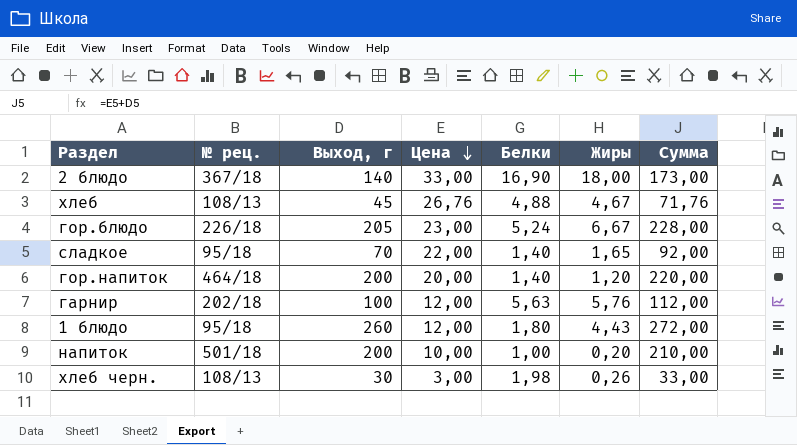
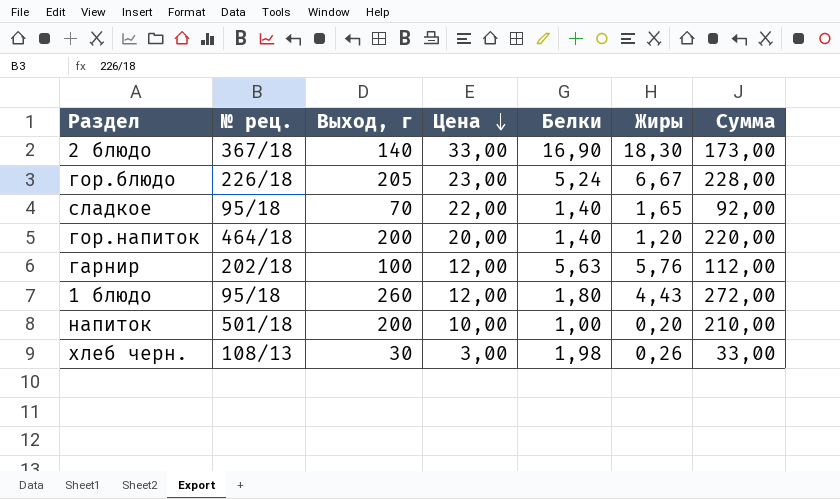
row хлеб: 108/13 | 45 | 26,76 | 4,88 | 4,67 | 71,76 -> none
2 блюдо | Жиры: 18,00 -> 18,30

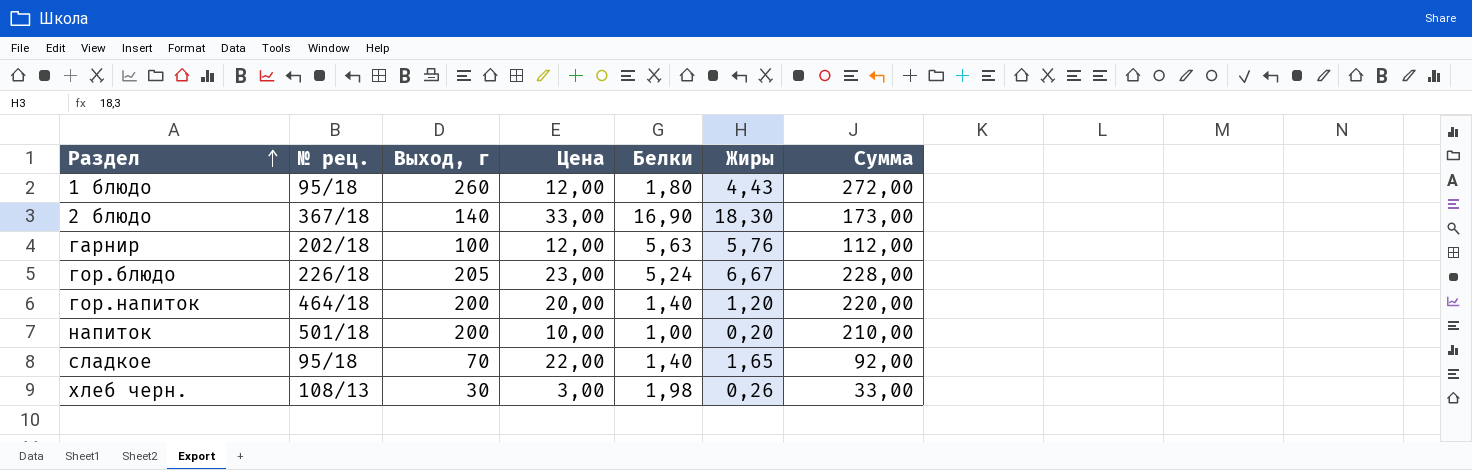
row order: Цена descending -> Раздел ascending

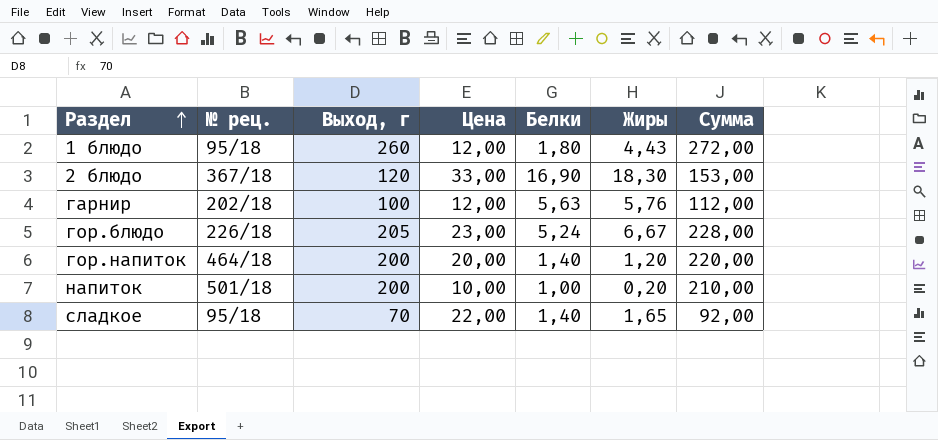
row хлеб черн.: 108/13 | 30 | 3,00 | 1,98 | 0,26 | 33,00 -> none
2 блюдо | Выход, г: 140 -> 120
2 блюдо | Сумма: 173,00 -> 153,00

